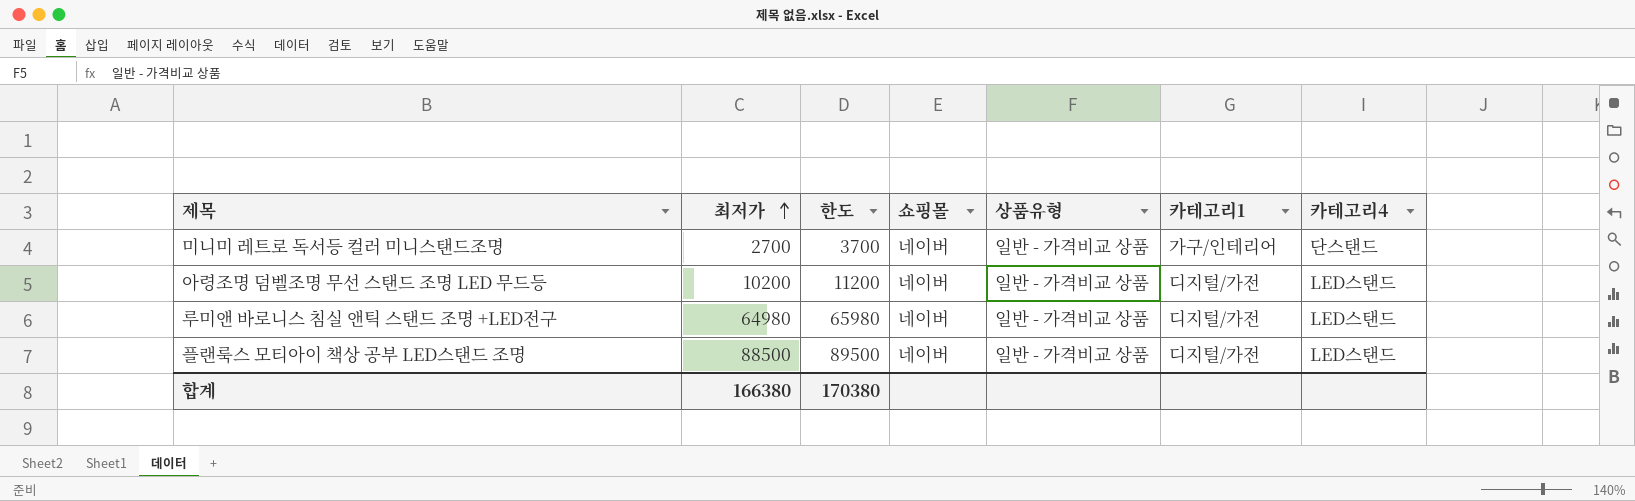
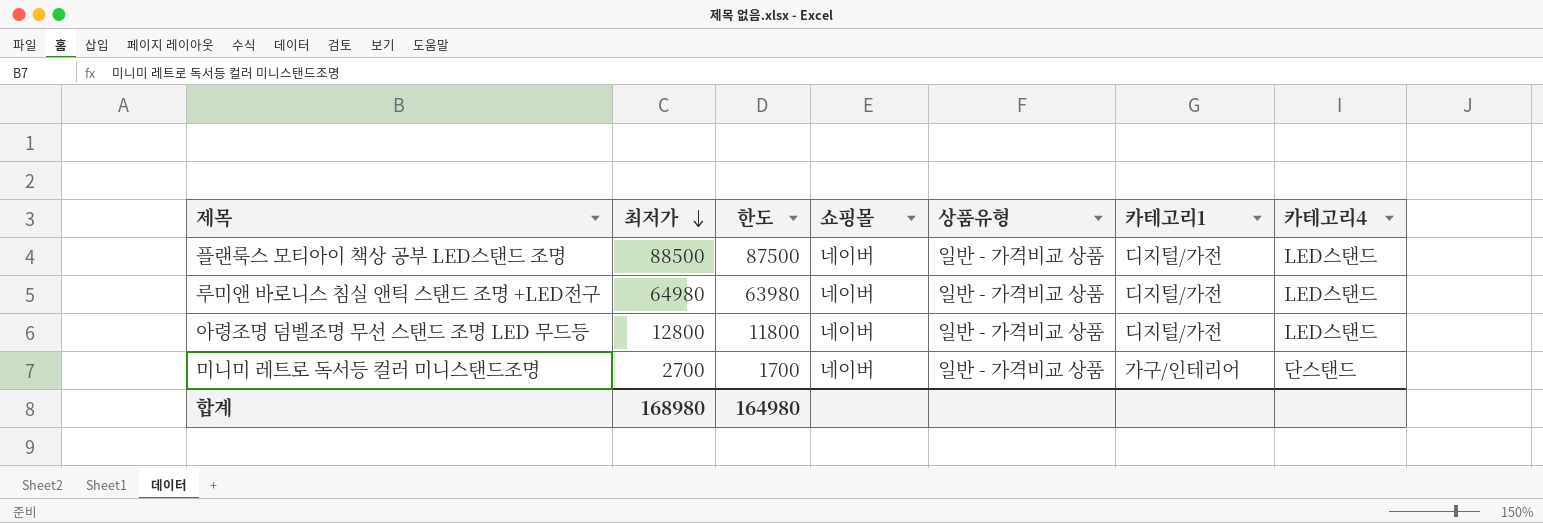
row order: 최저가 ascending -> 최저가 descending
column 한도 | formula: [최저가] + 1000 -> [최저가] - 1000
아령조명 덤벨조명 무선 스탠드 조명 LED 무드등 | 최저가: 10200 -> 12800
합계 | 최저가: 166380 -> 168980
합계 | 한도: 170380 -> 164980

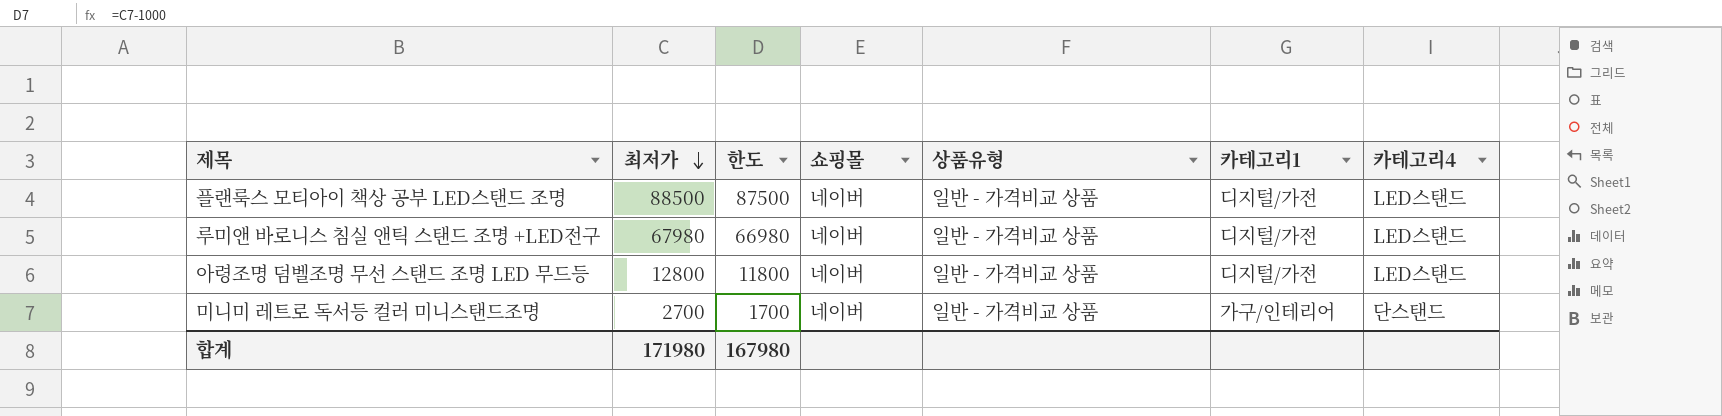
루미앤 바로니스 침실 앤틱 스탠드 조명 +LED전구 | 최저가: 64980 -> 67980
루미앤 바로니스 침실 앤틱 스탠드 조명 +LED전구 | 한도: 63980 -> 66980
합계 | 최저가: 168980 -> 171980
합계 | 한도: 164980 -> 167980

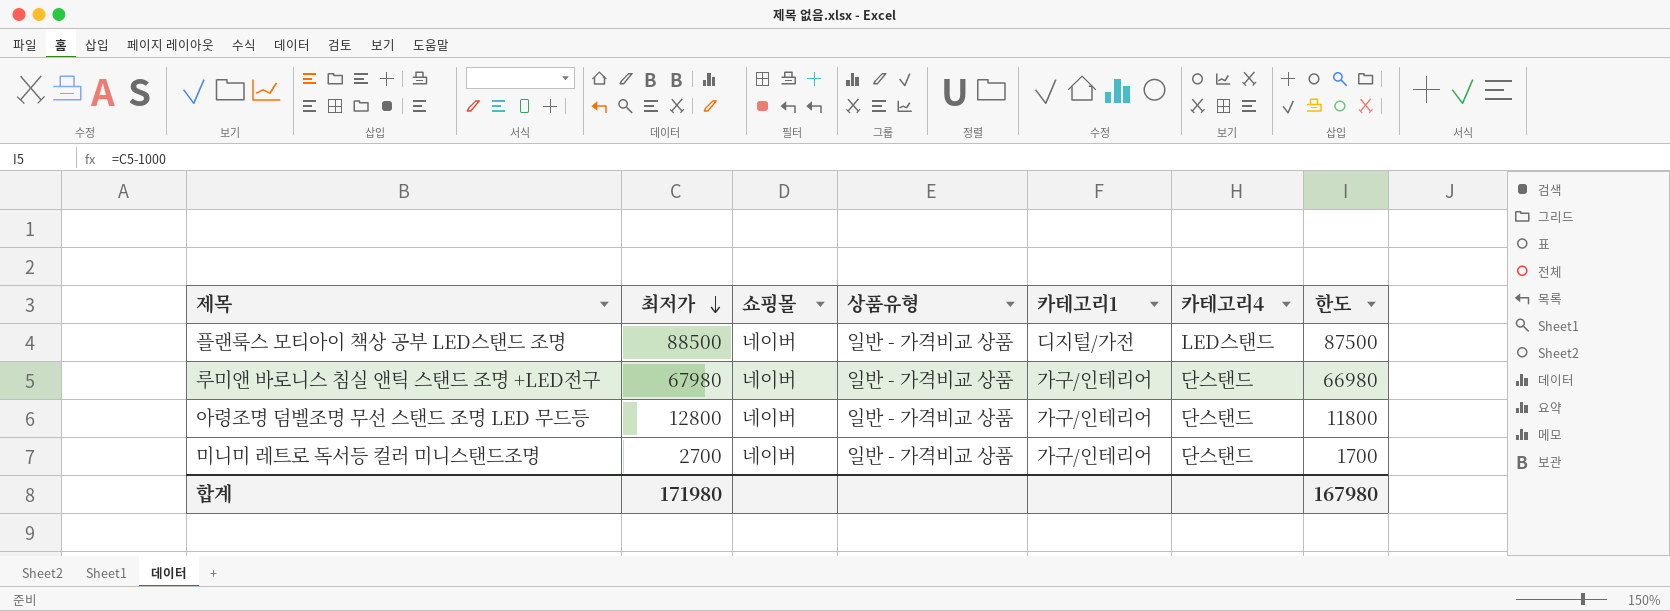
column 한도 | position: 3 -> 7
루미앤 바로니스 침실 앤틱 스탠드 조명 +LED전구 | 카테고리1: 디지털/가전 -> 가구/인테리어
루미앤 바로니스 침실 앤틱 스탠드 조명 +LED전구 | 카테고리4: LED스탠드 -> 단스탠드
아령조명 덤벨조명 무선 스탠드 조명 LED 무드등 | 카테고리1: 디지털/가전 -> 가구/인테리어
아령조명 덤벨조명 무선 스탠드 조명 LED 무드등 | 카테고리4: LED스탠드 -> 단스탠드

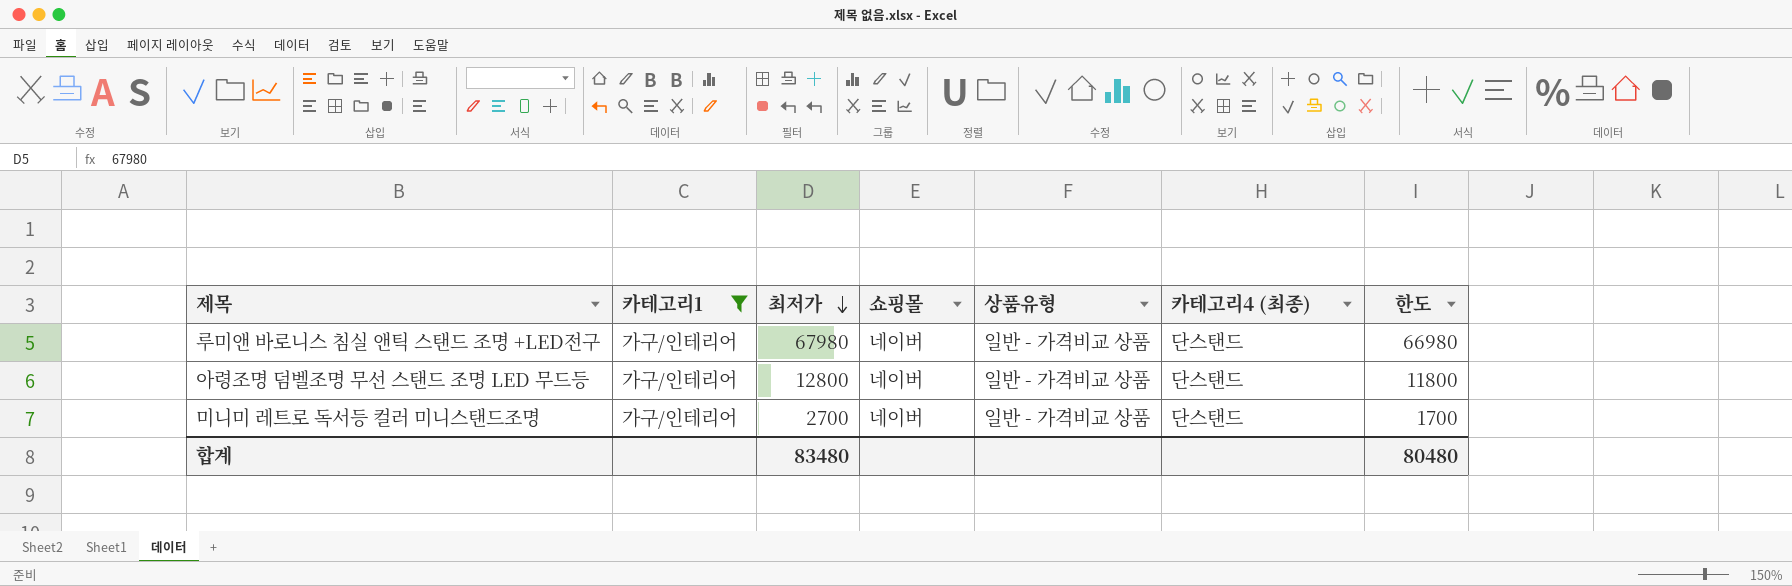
filter: none -> 카테고리1 = 가구/인테리어
column 카테고리1 | position: 5 -> 2
column name: 카테고리4 -> 카테고리4 (최종)
합계 | 최저가: 171980 -> 83480
합계 | 한도: 167980 -> 80480

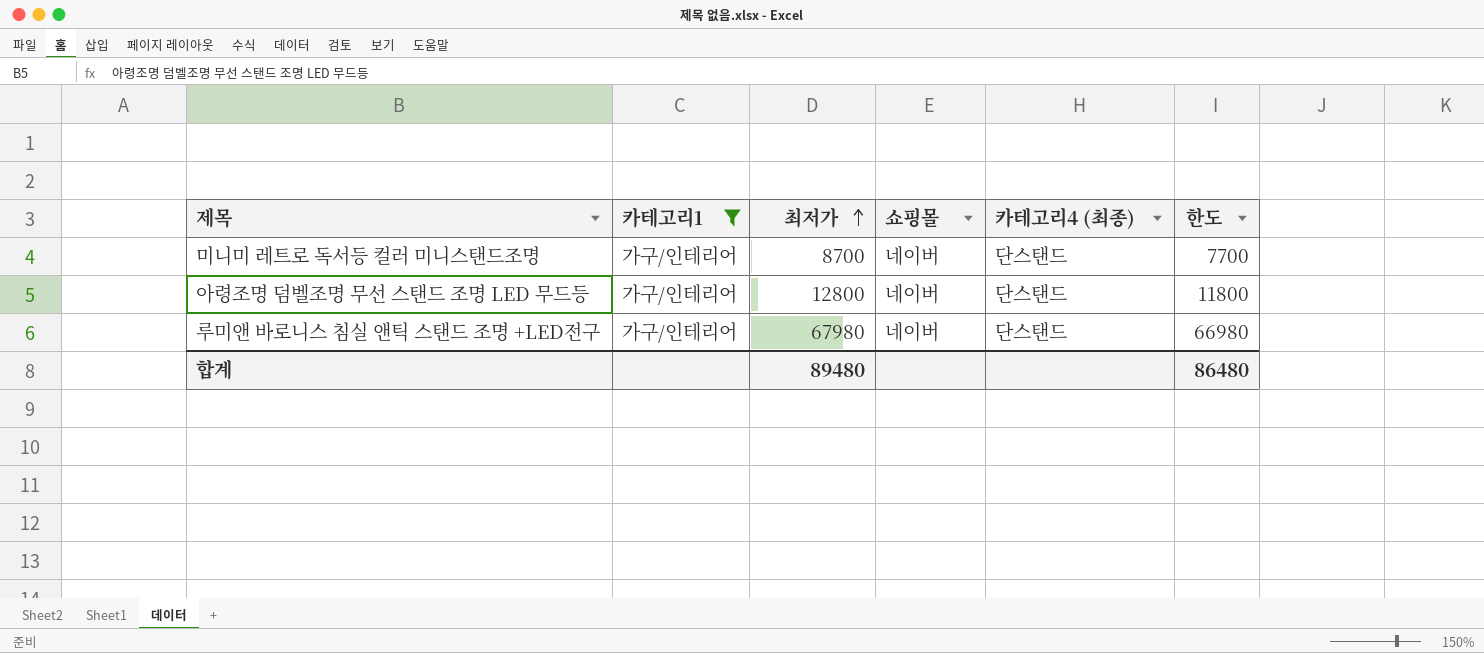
row order: 최저가 descending -> 최저가 ascending
column 상품유형 | position: 5 -> none
미니미 레트로 독서등 컬러 미니스탠드조명 | 최저가: 2700 -> 8700
미니미 레트로 독서등 컬러 미니스탠드조명 | 한도: 1700 -> 7700
합계 | 최저가: 83480 -> 89480
합계 | 한도: 80480 -> 86480

